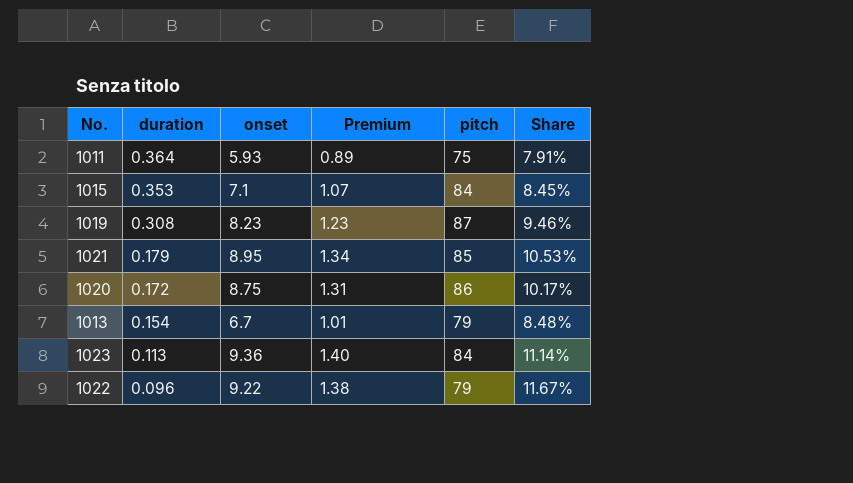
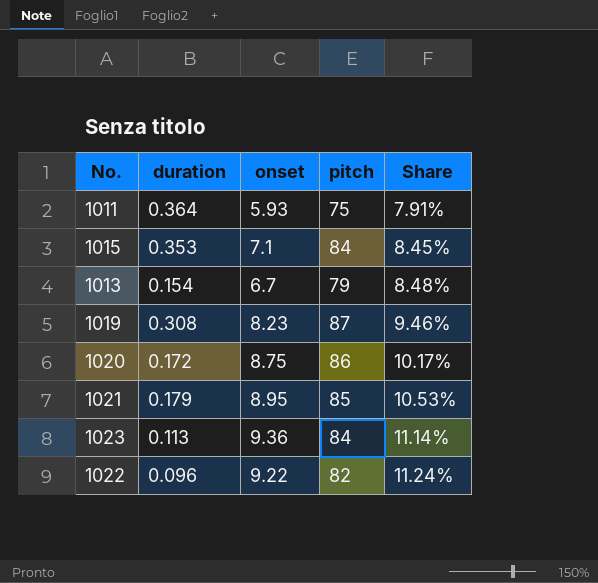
row order: duration descending -> Share ascending
column Premium | formula: [onset] * 0.15 -> none
1022 | pitch: 79 -> 82
1022 | Share: 11.67% -> 11.24%

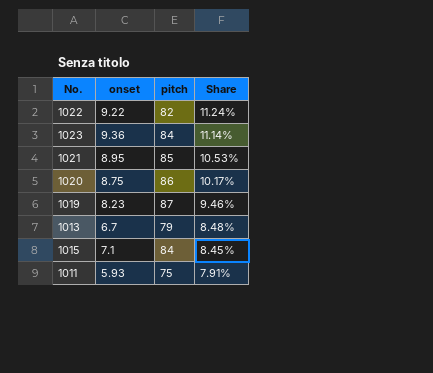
row order: Share ascending -> Share descending
column duration | position: 2 -> none

